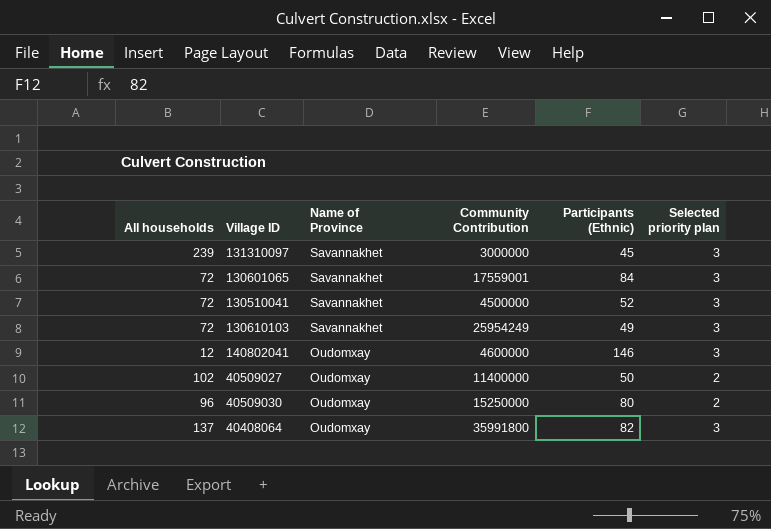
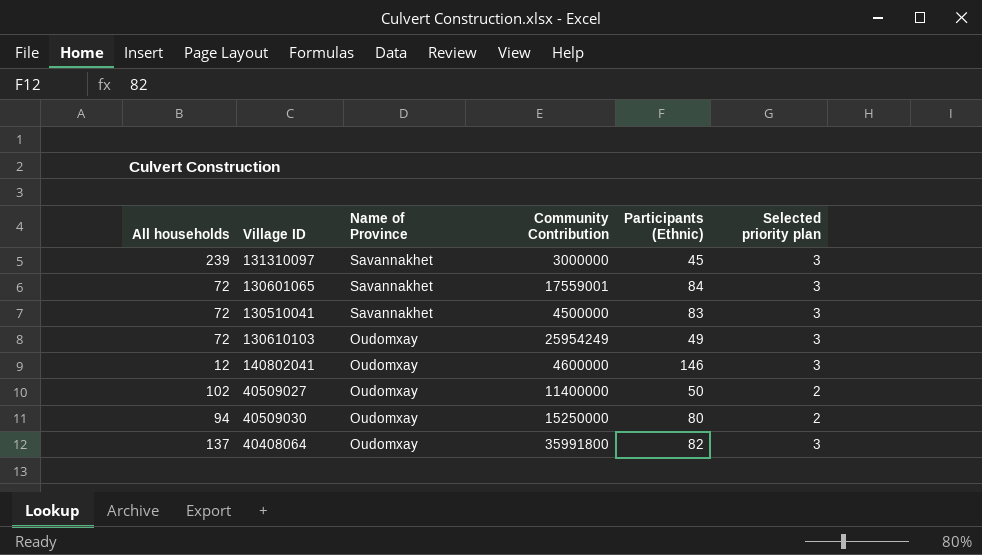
130510041 | Participants (Ethnic): 52 -> 83
130610103 | Name of Province: Savannakhet -> Oudomxay
40509030 | All households: 96 -> 94

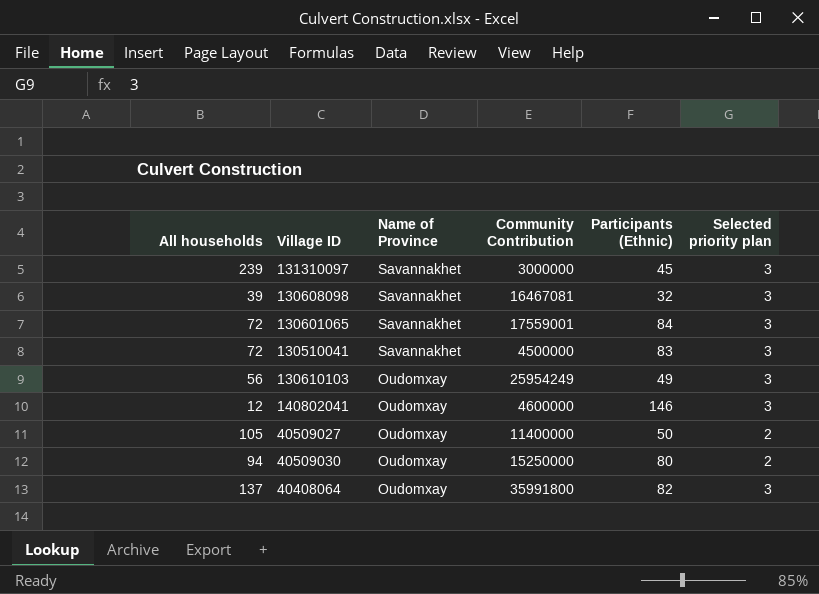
row 130608098: none -> 39 | Savannakhet | 16467081 | 32 | 3
130610103 | All households: 72 -> 56
40509027 | All households: 102 -> 105

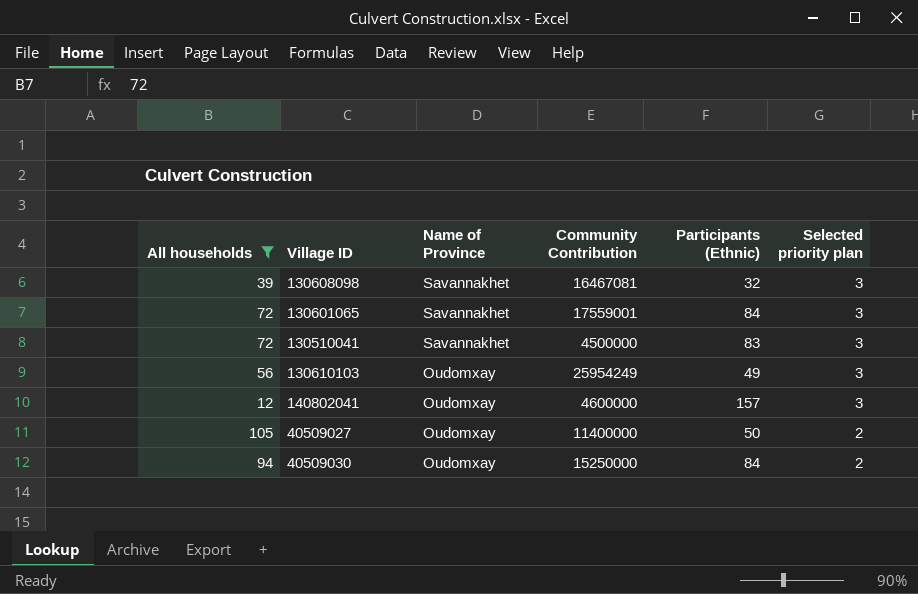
filter: none -> All households <= 105
140802041 | Participants (Ethnic): 146 -> 157
40509030 | Participants (Ethnic): 80 -> 84

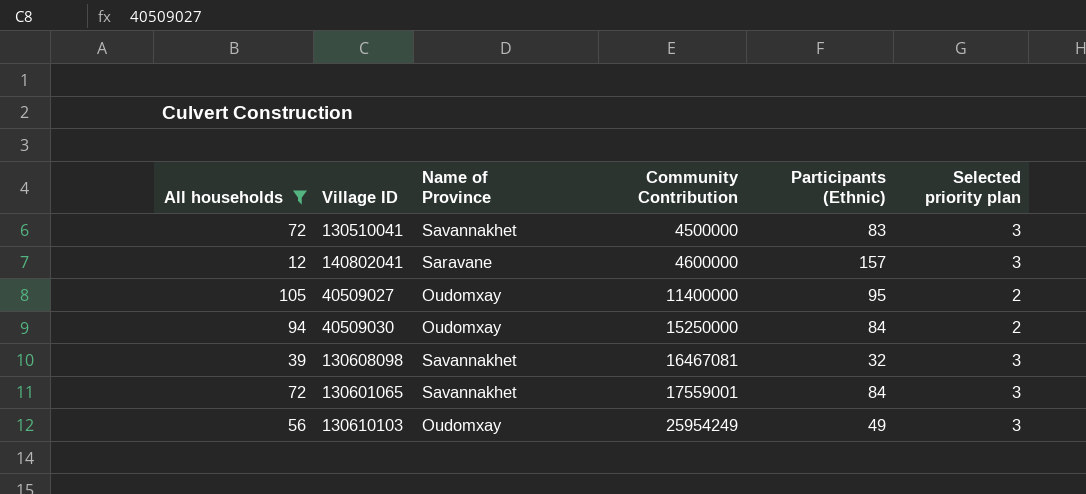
row order: Name of Province descending -> Community Contribution ascending
140802041 | Name of Province: Oudomxay -> Saravane
40509027 | Participants (Ethnic): 50 -> 95

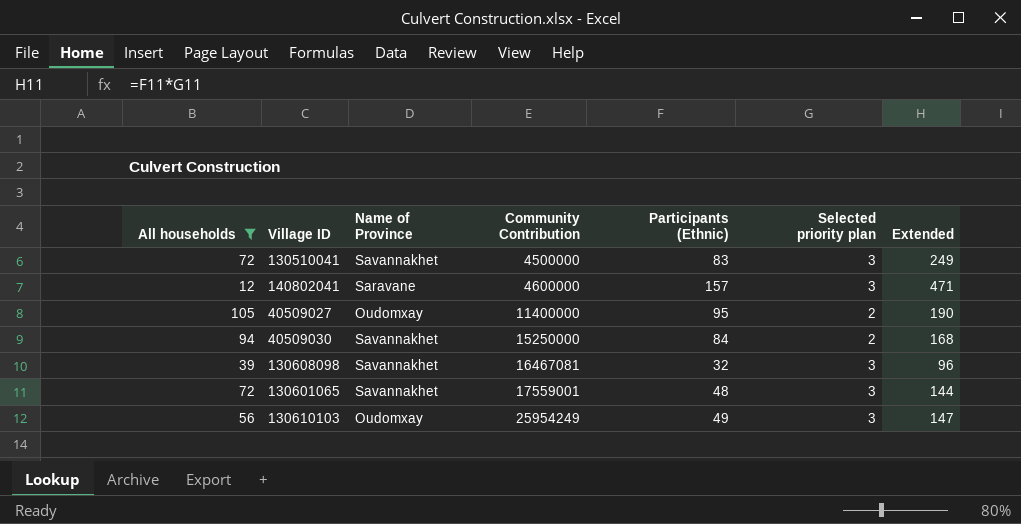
column Extended | formula: none -> [Participants (Ethnic)] * [Selected priority plan]
40509030 | Name of Province: Oudomxay -> Savannakhet
130601065 | Participants (Ethnic): 84 -> 48

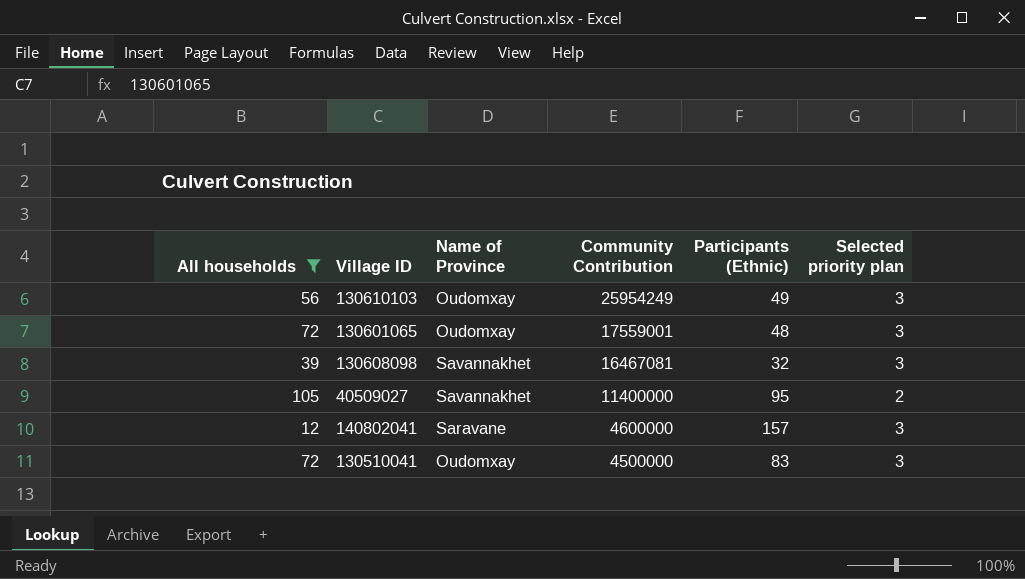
row order: Community Contribution ascending -> Community Contribution descending
column Extended | formula: [Participants (Ethnic)] * [Selected priority plan] -> none
row 40509030: 94 | Savannakhet | 15250000 | 84 | 2 | 168 -> none
130601065 | Name of Province: Savannakhet -> Oudomxay
40509027 | Name of Province: Oudomxay -> Savannakhet
130510041 | Name of Province: Savannakhet -> Oudomxay

